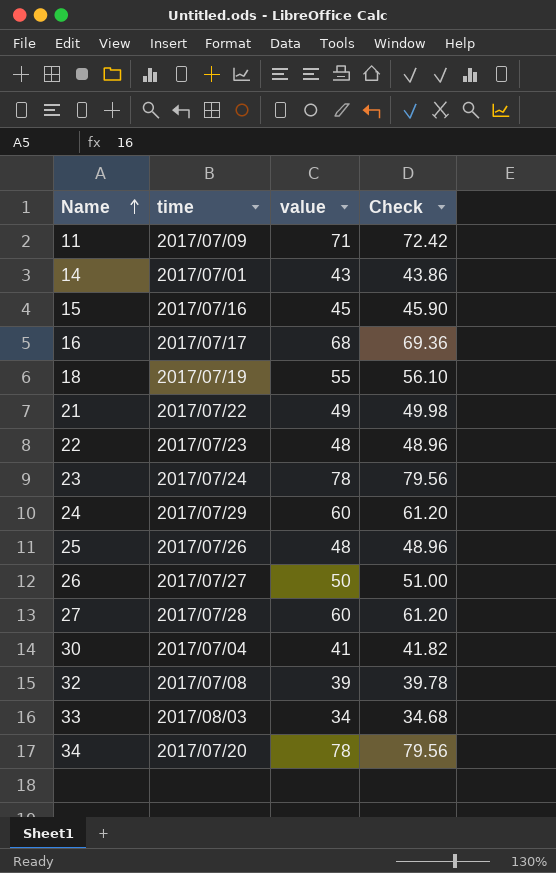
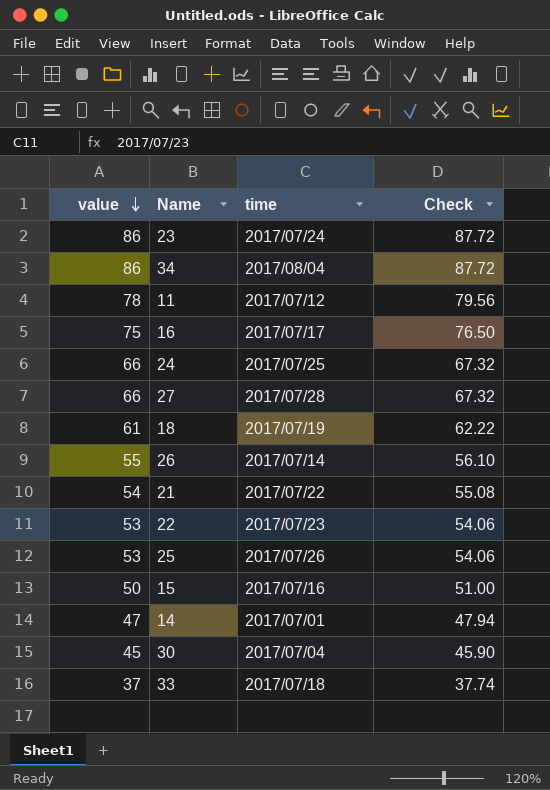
row order: Name ascending -> value descending
column value | position: 3 -> 1
row 32: 2017/07/08 | 39 | 39.78 -> none
23 | value: 78 -> 86
23 | Check: 79.56 -> 87.72
34 | value: 78 -> 86
34 | time: 2017/07/20 -> 2017/08/04
34 | Check: 79.56 -> 87.72
11 | value: 71 -> 78
11 | time: 2017/07/09 -> 2017/07/12
11 | Check: 72.42 -> 79.56
16 | value: 68 -> 75
16 | Check: 69.36 -> 76.50
24 | value: 60 -> 66
24 | time: 2017/07/29 -> 2017/07/25
24 | Check: 61.20 -> 67.32
27 | value: 60 -> 66
27 | Check: 61.20 -> 67.32
18 | value: 55 -> 61
18 | Check: 56.10 -> 62.22
26 | value: 50 -> 55
26 | time: 2017/07/27 -> 2017/07/14
26 | Check: 51.00 -> 56.10
21 | value: 49 -> 54
21 | Check: 49.98 -> 55.08
22 | value: 48 -> 53
22 | Check: 48.96 -> 54.06
25 | value: 48 -> 53
25 | Check: 48.96 -> 54.06
15 | value: 45 -> 50
15 | Check: 45.90 -> 51.00
14 | value: 43 -> 47
14 | Check: 43.86 -> 47.94
30 | value: 41 -> 45
30 | Check: 41.82 -> 45.90
33 | value: 34 -> 37
33 | time: 2017/08/03 -> 2017/07/18
33 | Check: 34.68 -> 37.74

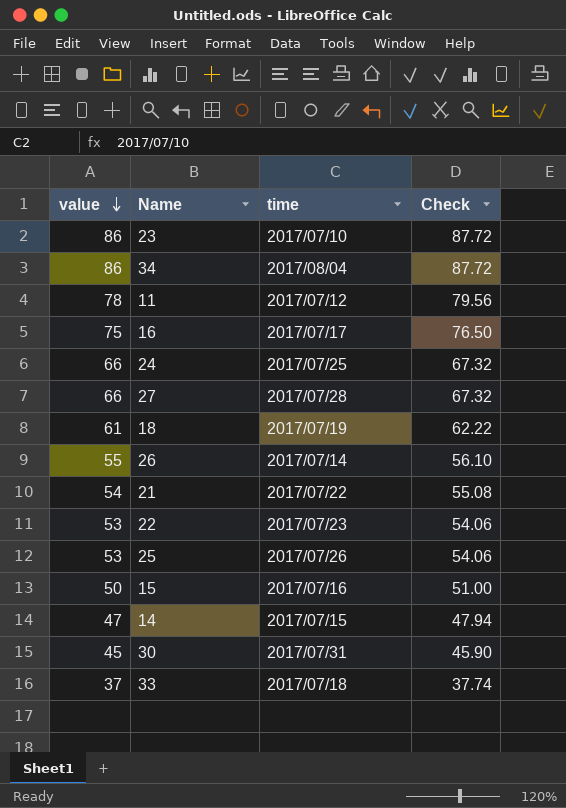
23 | time: 2017/07/24 -> 2017/07/10
14 | time: 2017/07/01 -> 2017/07/15
30 | time: 2017/07/04 -> 2017/07/31

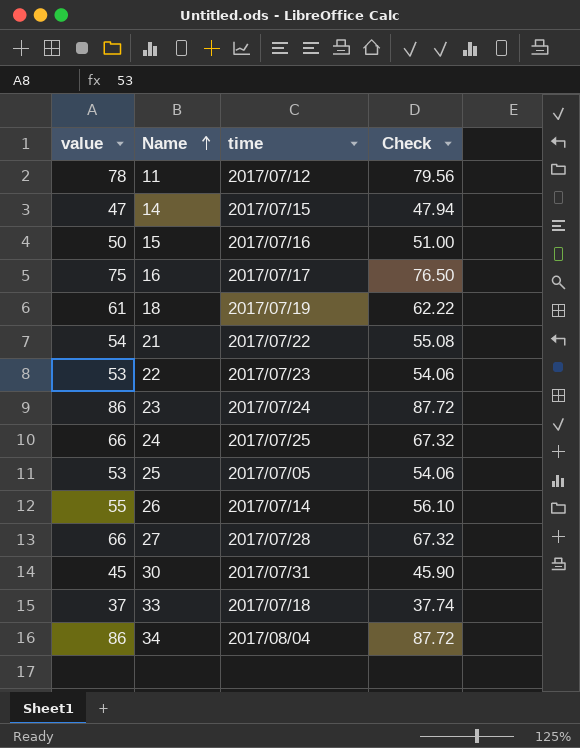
row order: value descending -> Name ascending
23 | time: 2017/07/10 -> 2017/07/24
25 | time: 2017/07/26 -> 2017/07/05

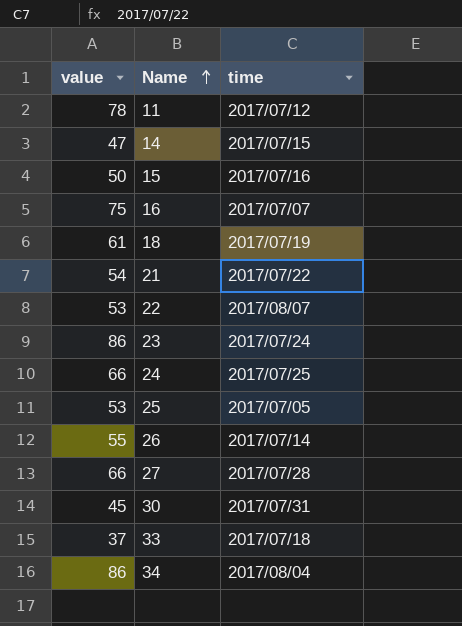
column Check | formula: [value] * 1.02 -> none
16 | time: 2017/07/17 -> 2017/07/07
22 | time: 2017/07/23 -> 2017/08/07

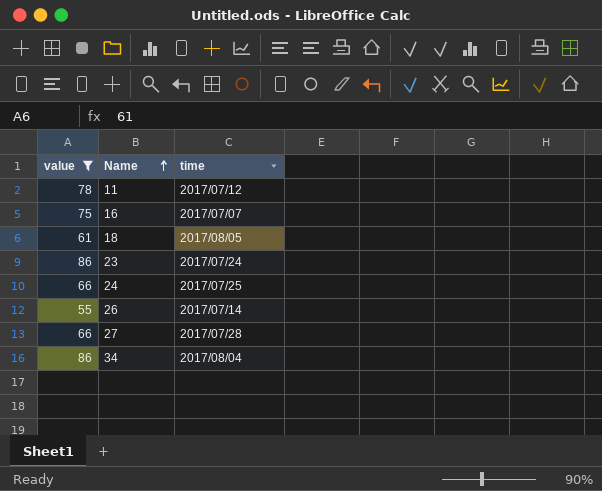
filter: none -> value >= 55
18 | time: 2017/07/19 -> 2017/08/05

